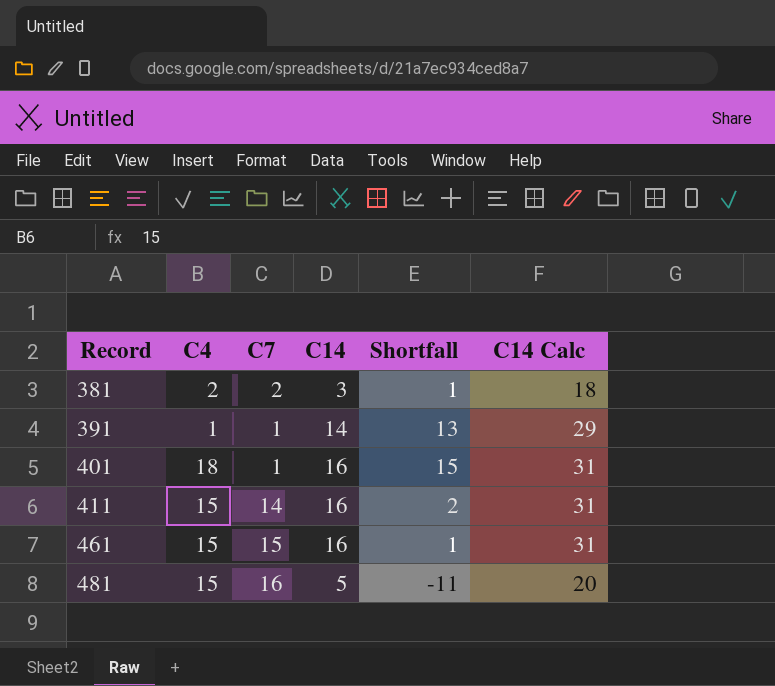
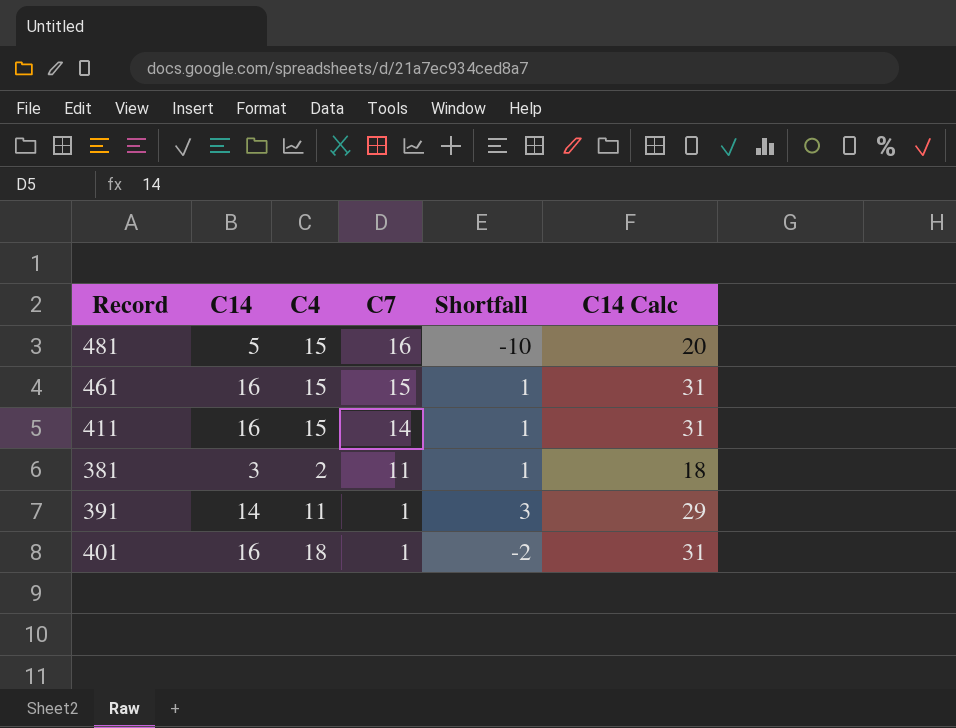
row order: Record ascending -> C7 descending
column C14 | position: 4 -> 2
column Shortfall | formula: [C14] - [C7] -> [C14] - [C4]
381 | C7: 2 -> 11
391 | C4: 1 -> 11

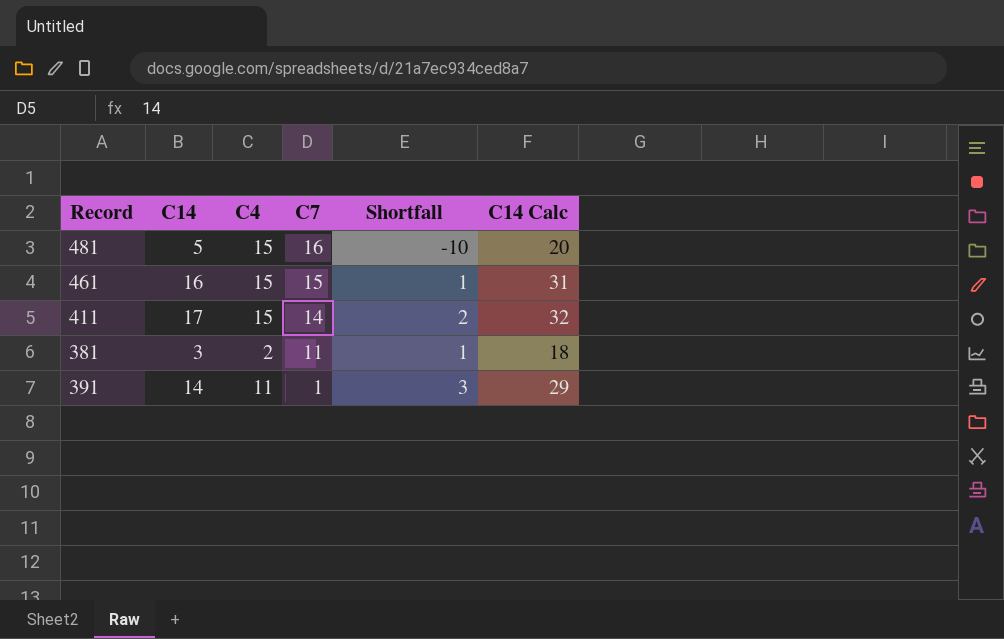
row 401: 16 | 18 | 1 | -2 | 31 -> none
411 | C14: 16 -> 17
411 | Shortfall: 1 -> 2
411 | C14 Calc: 31 -> 32

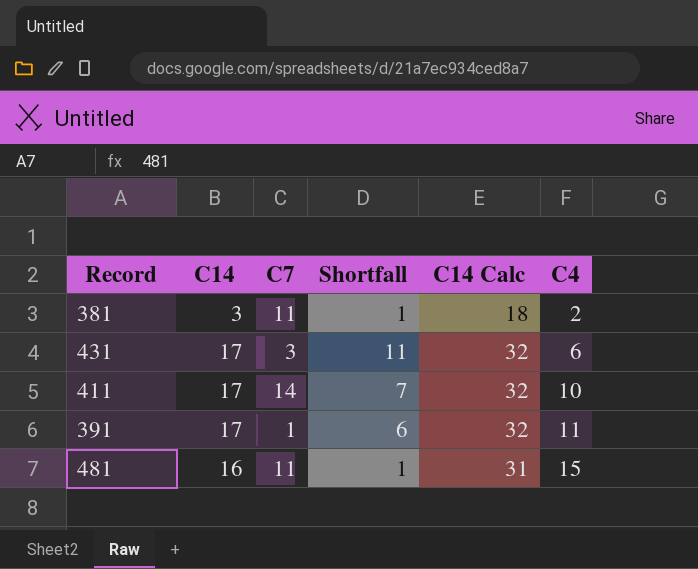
row order: C7 descending -> C4 ascending
column C4 | position: 3 -> 6
row 461: 16 | 15 | 15 | 1 | 31 -> none
row 431: none -> 17 | 3 | 11 | 32 | 6
411 | Shortfall: 2 -> 7
411 | C4: 15 -> 10
391 | C14: 14 -> 17
391 | Shortfall: 3 -> 6
391 | C14 Calc: 29 -> 32
481 | C14: 5 -> 16
481 | C7: 16 -> 11
481 | Shortfall: -10 -> 1
481 | C14 Calc: 20 -> 31

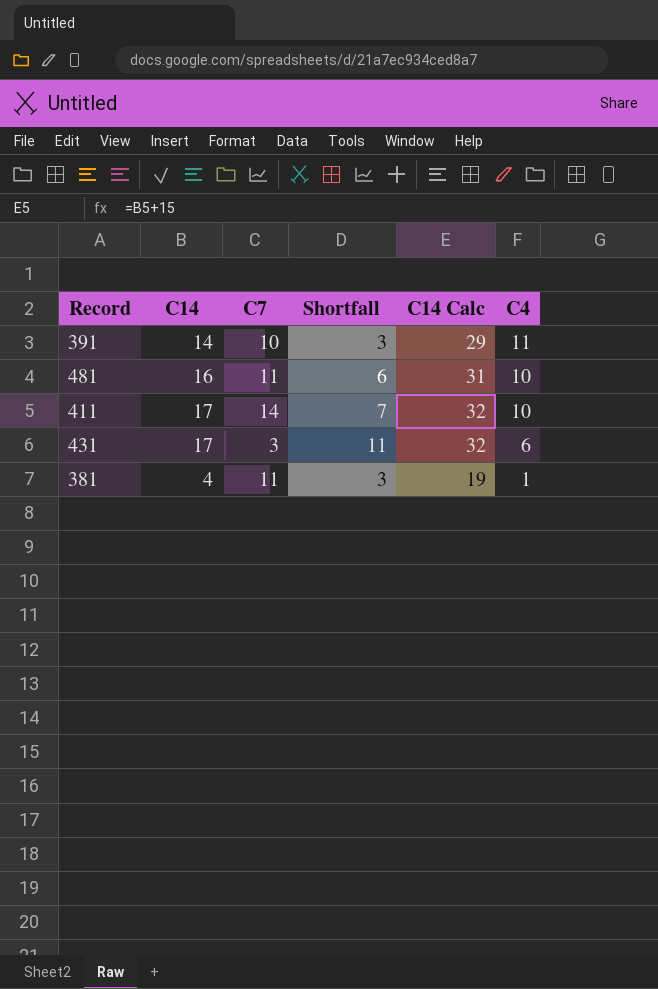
row order: C4 ascending -> C4 descending
391 | C14: 17 -> 14
391 | C7: 1 -> 10
391 | Shortfall: 6 -> 3
391 | C14 Calc: 32 -> 29
481 | Shortfall: 1 -> 6
481 | C4: 15 -> 10
381 | C14: 3 -> 4
381 | Shortfall: 1 -> 3
381 | C14 Calc: 18 -> 19
381 | C4: 2 -> 1

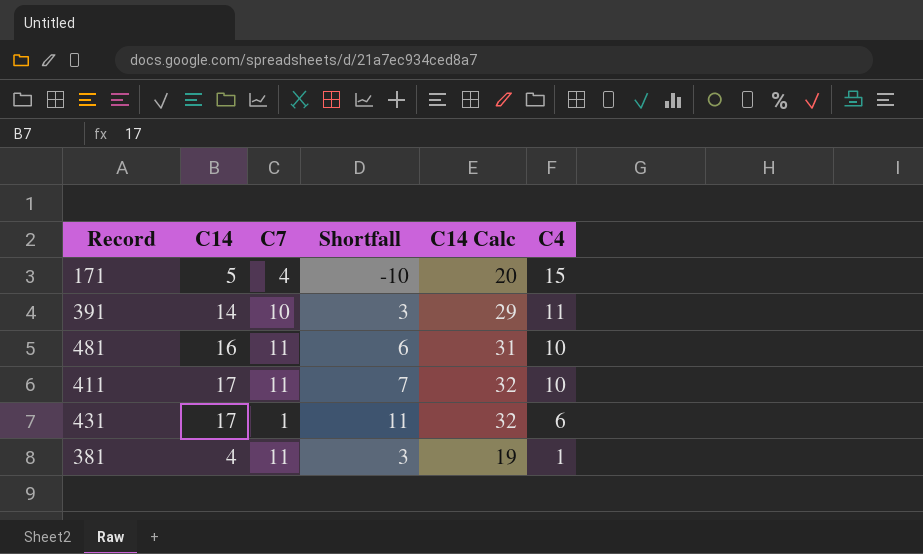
row 171: none -> 5 | 4 | -10 | 20 | 15
411 | C7: 14 -> 11
431 | C7: 3 -> 1

